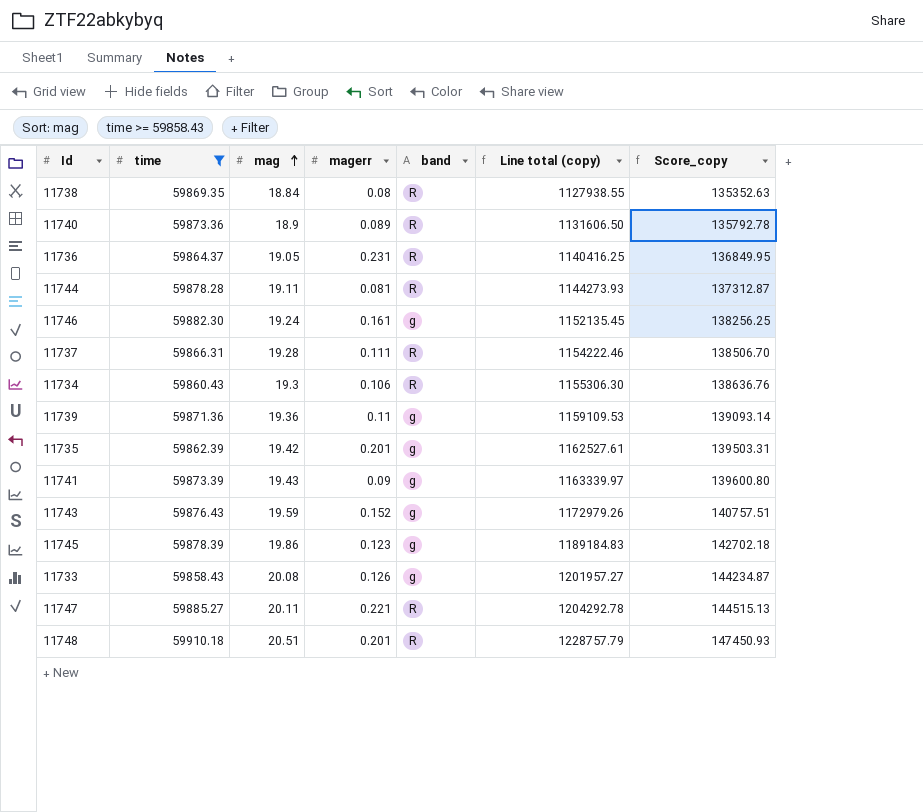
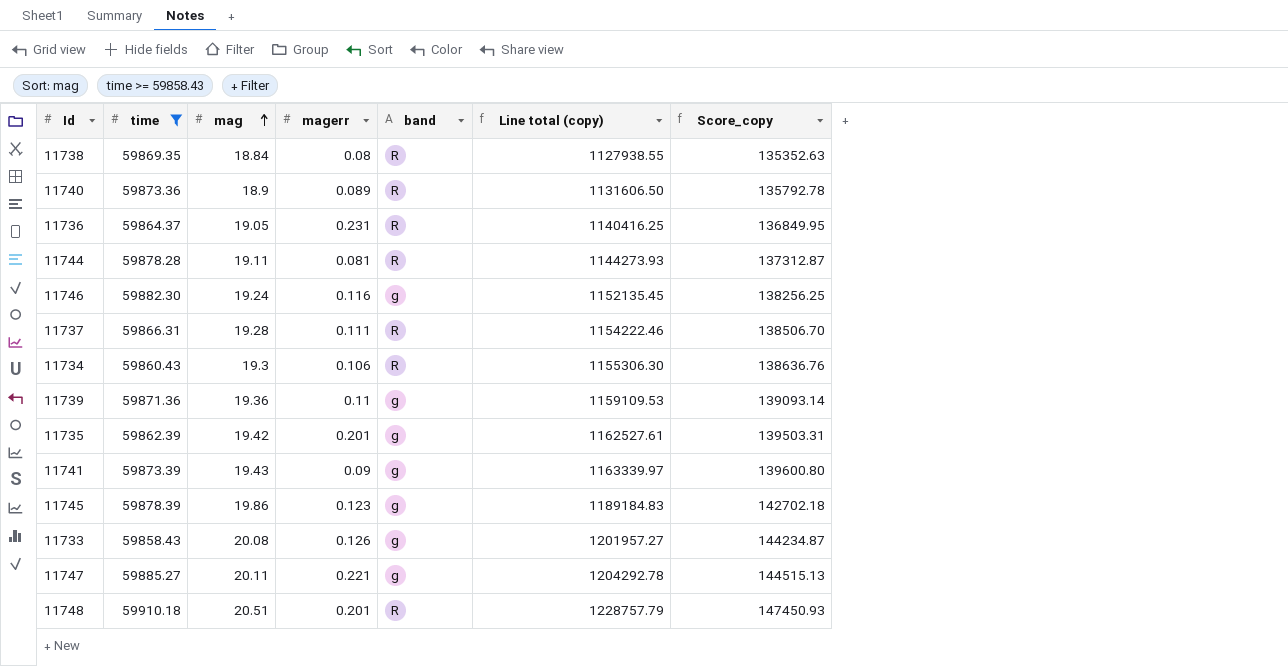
row 11743: 59876.43 | 19.59 | 0.152 | g | 1172979.26 | 140757.51 -> none
11746 | magerr: 0.161 -> 0.116
11747 | band: R -> g

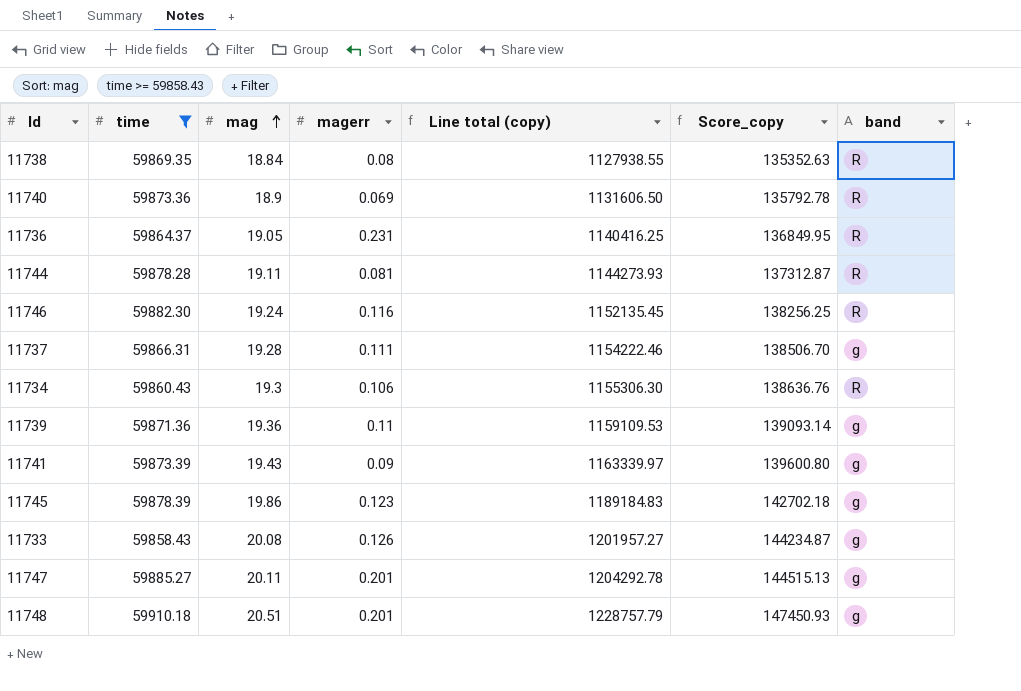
column band | position: 5 -> 7
row 11735: 59862.39 | 19.42 | 0.201 | g | 1162527.61 | 139503.31 -> none
11740 | magerr: 0.089 -> 0.069
11746 | band: g -> R
11737 | band: R -> g
11747 | magerr: 0.221 -> 0.201
11748 | band: R -> g

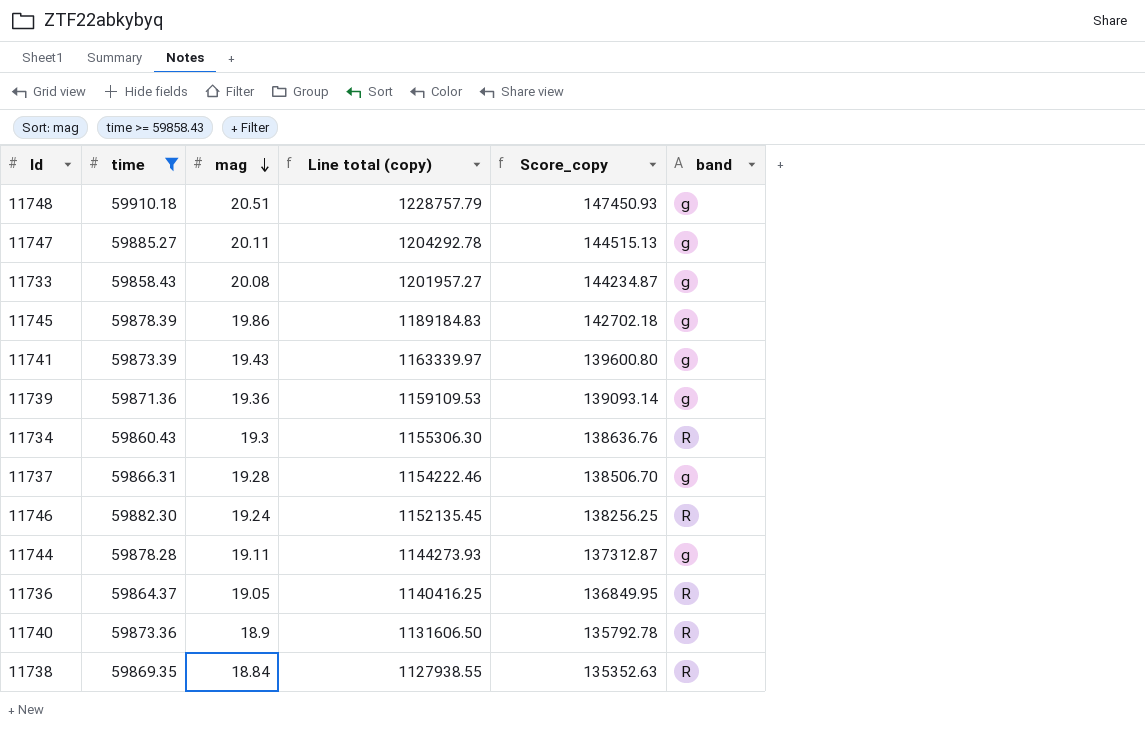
row order: mag ascending -> mag descending
column magerr | position: 4 -> none
11744 | band: R -> g

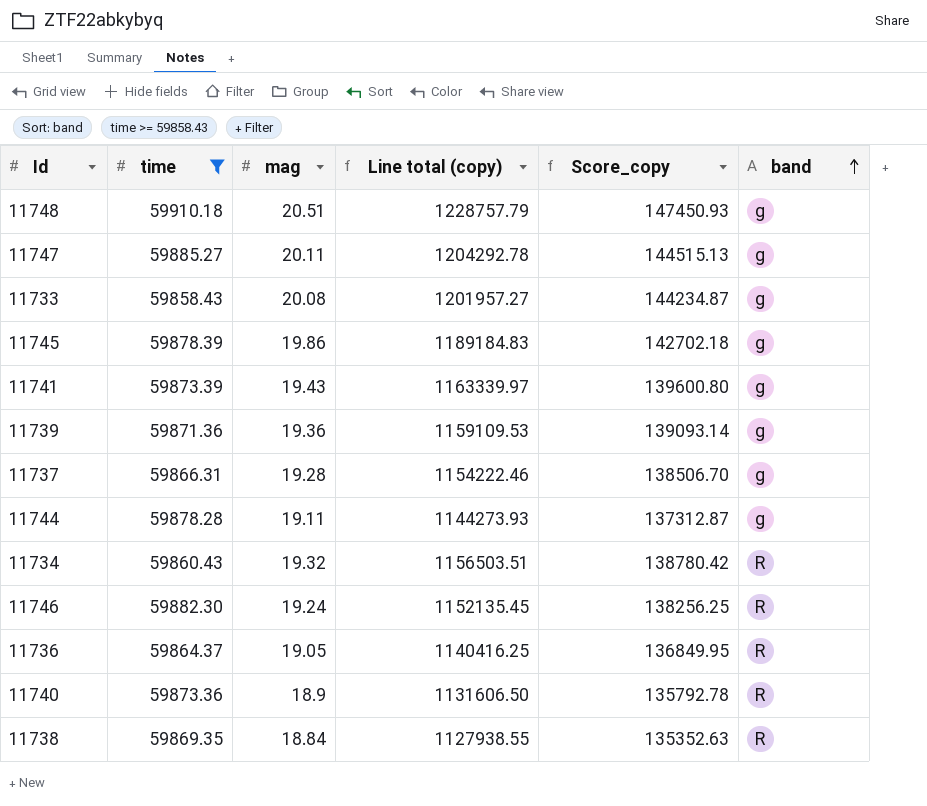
row order: mag descending -> band ascending
11734 | mag: 19.3 -> 19.32
11734 | Line total (copy): 1155306.30 -> 1156503.51
11734 | Score_copy: 138636.76 -> 138780.42

